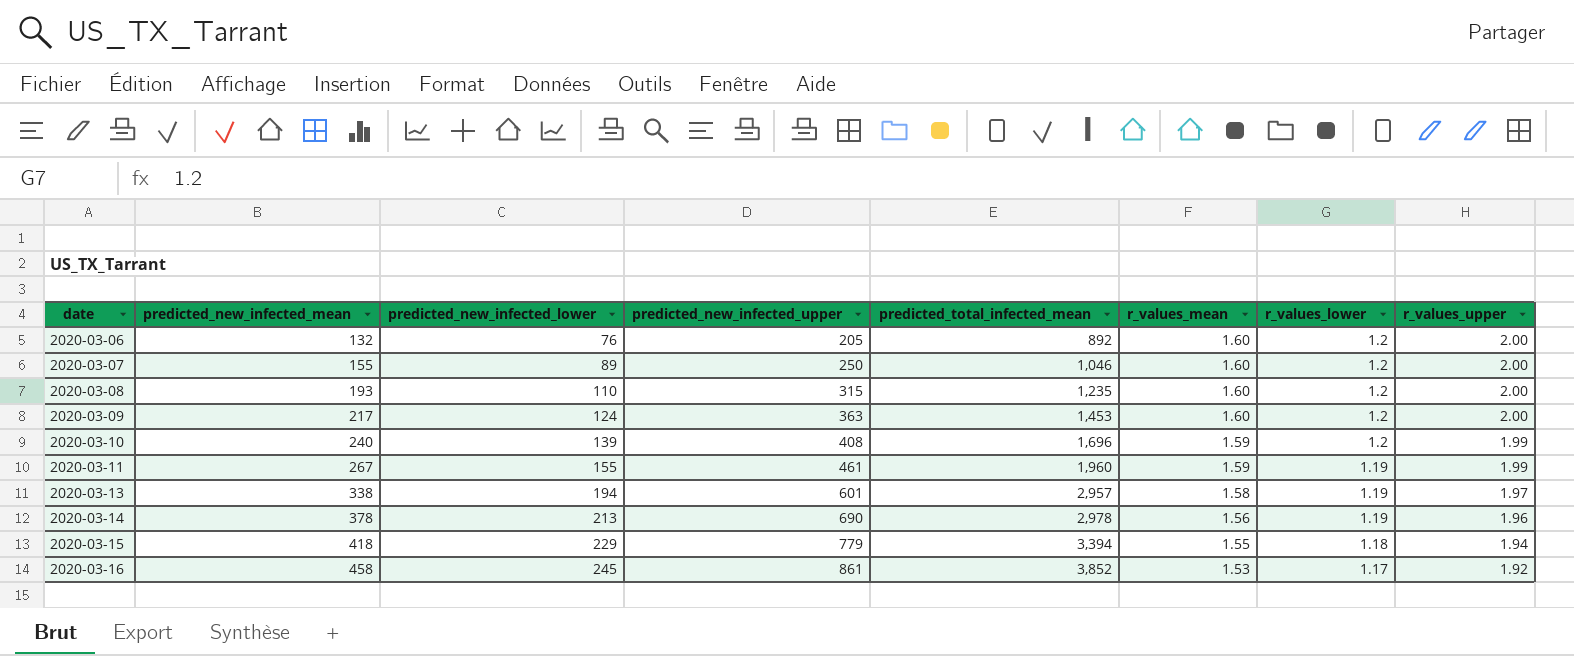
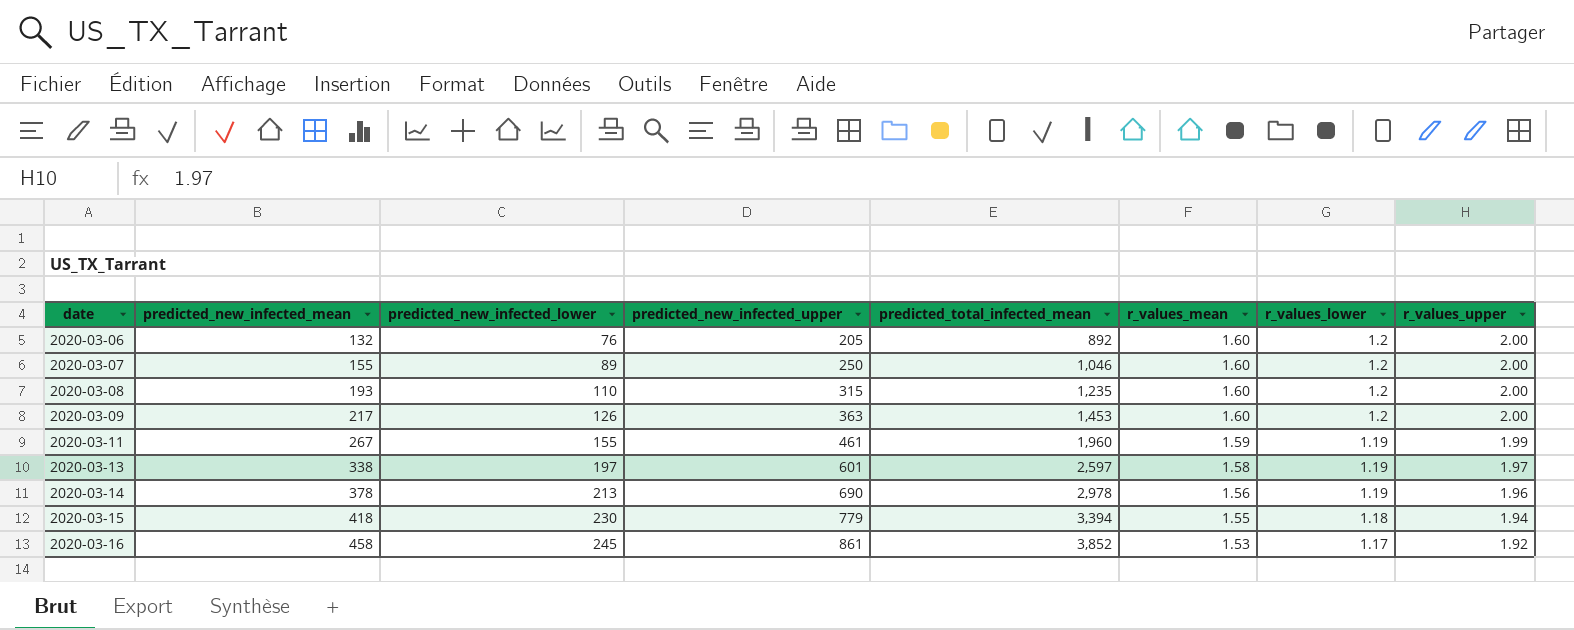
row 2020-03-10: 240 | 139 | 408 | 1,696 | 1.59 | 1.2 | 1.99 -> none
2020-03-09 | predicted_new_infected_lower: 124 -> 126
2020-03-13 | predicted_new_infected_lower: 194 -> 197
2020-03-13 | predicted_total_infected_mean: 2,957 -> 2,597
2020-03-15 | predicted_new_infected_lower: 229 -> 230

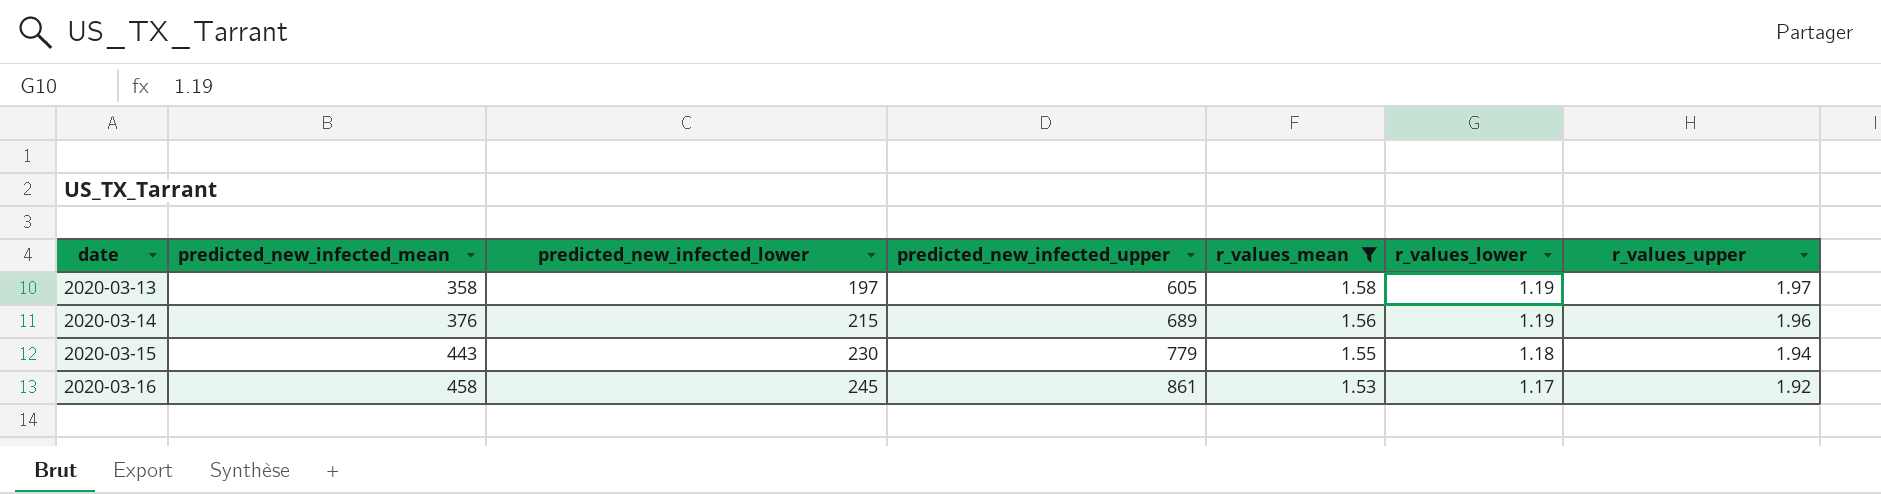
filter: none -> r_values_mean <= 1.58
column predicted_total_infected_mean | position: 5 -> none
2020-03-13 | predicted_new_infected_mean: 338 -> 358
2020-03-13 | predicted_new_infected_upper: 601 -> 605
2020-03-14 | predicted_new_infected_mean: 378 -> 376
2020-03-14 | predicted_new_infected_lower: 213 -> 215
2020-03-14 | predicted_new_infected_upper: 690 -> 689
2020-03-15 | predicted_new_infected_mean: 418 -> 443

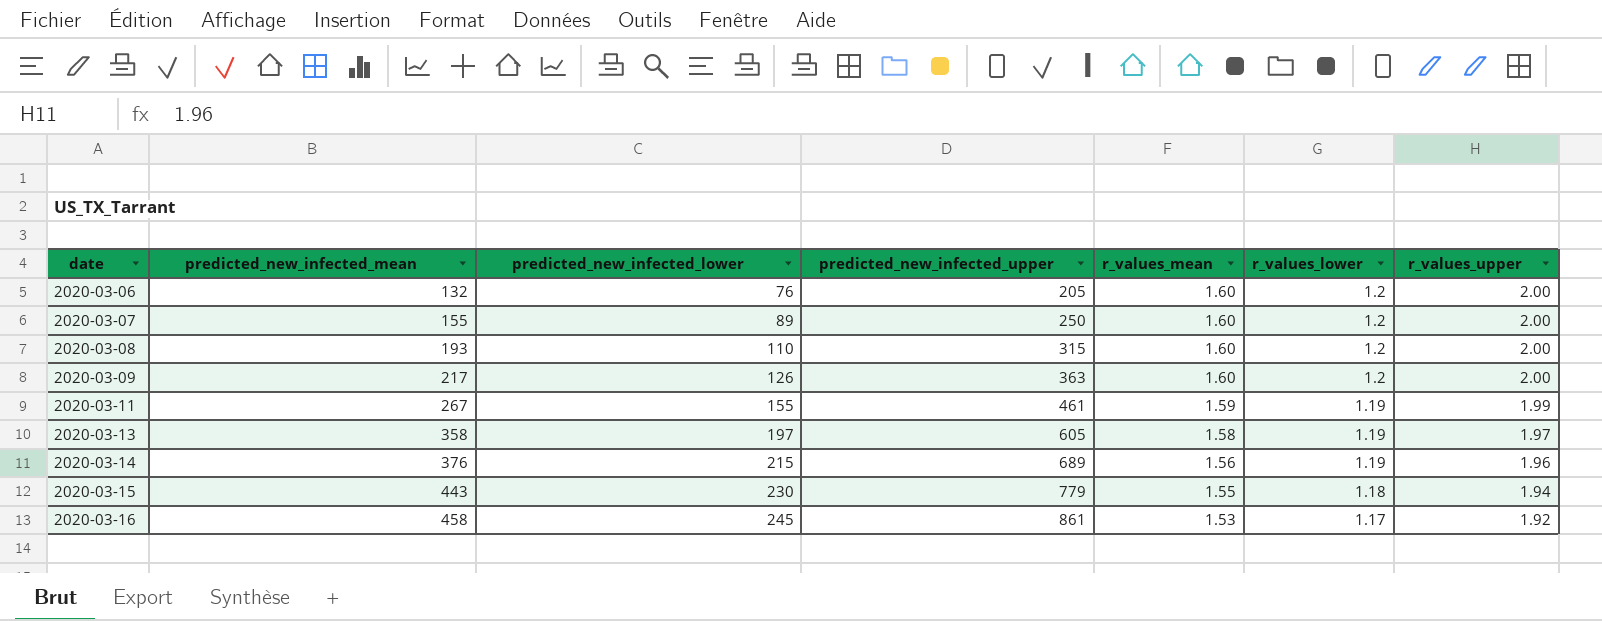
filter: r_values_mean <= 1.58 -> none

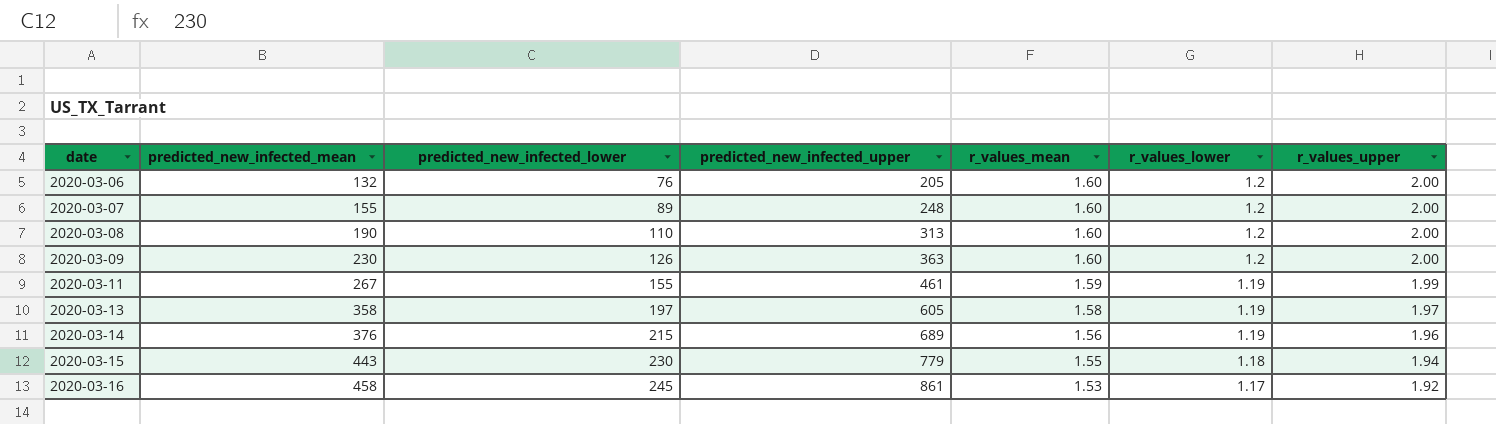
2020-03-07 | predicted_new_infected_upper: 250 -> 248
2020-03-08 | predicted_new_infected_mean: 193 -> 190
2020-03-08 | predicted_new_infected_upper: 315 -> 313
2020-03-09 | predicted_new_infected_mean: 217 -> 230

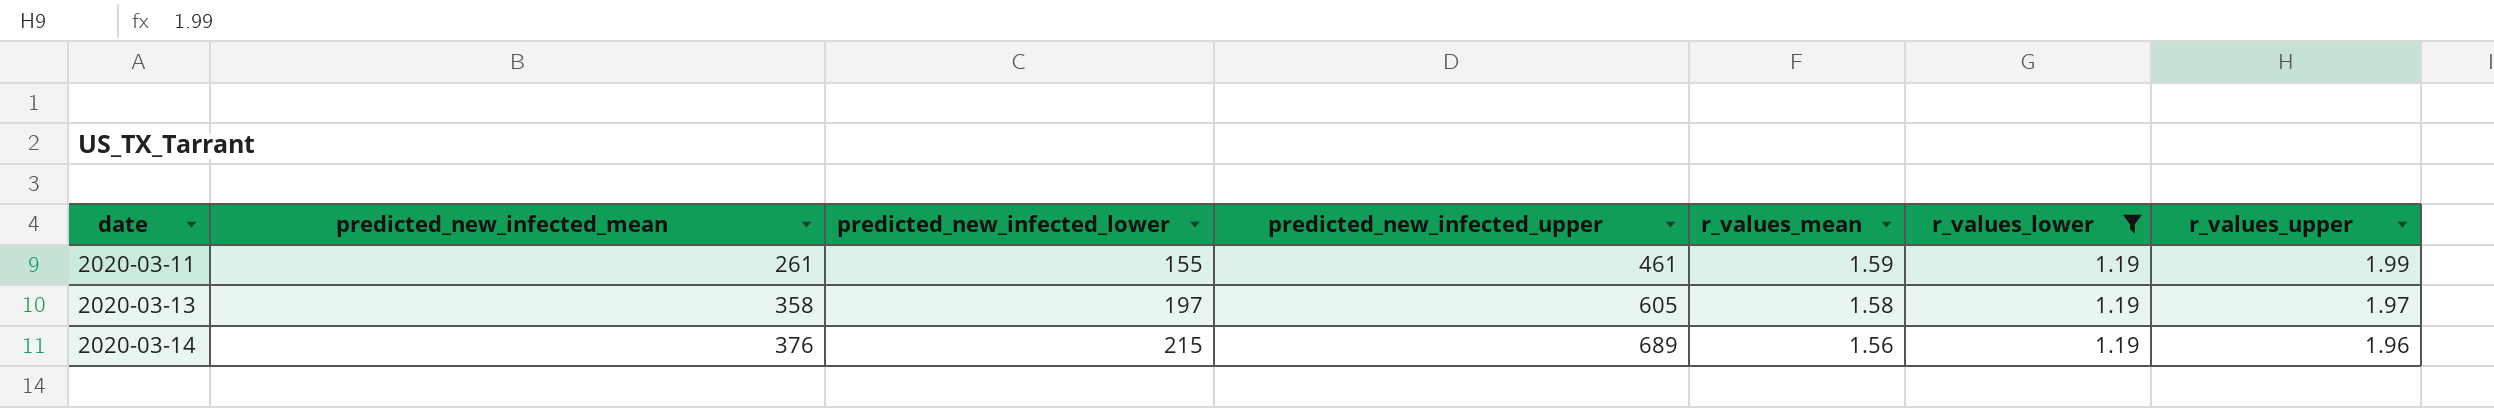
filter: none -> r_values_lower = 1.19
2020-03-11 | predicted_new_infected_mean: 267 -> 261

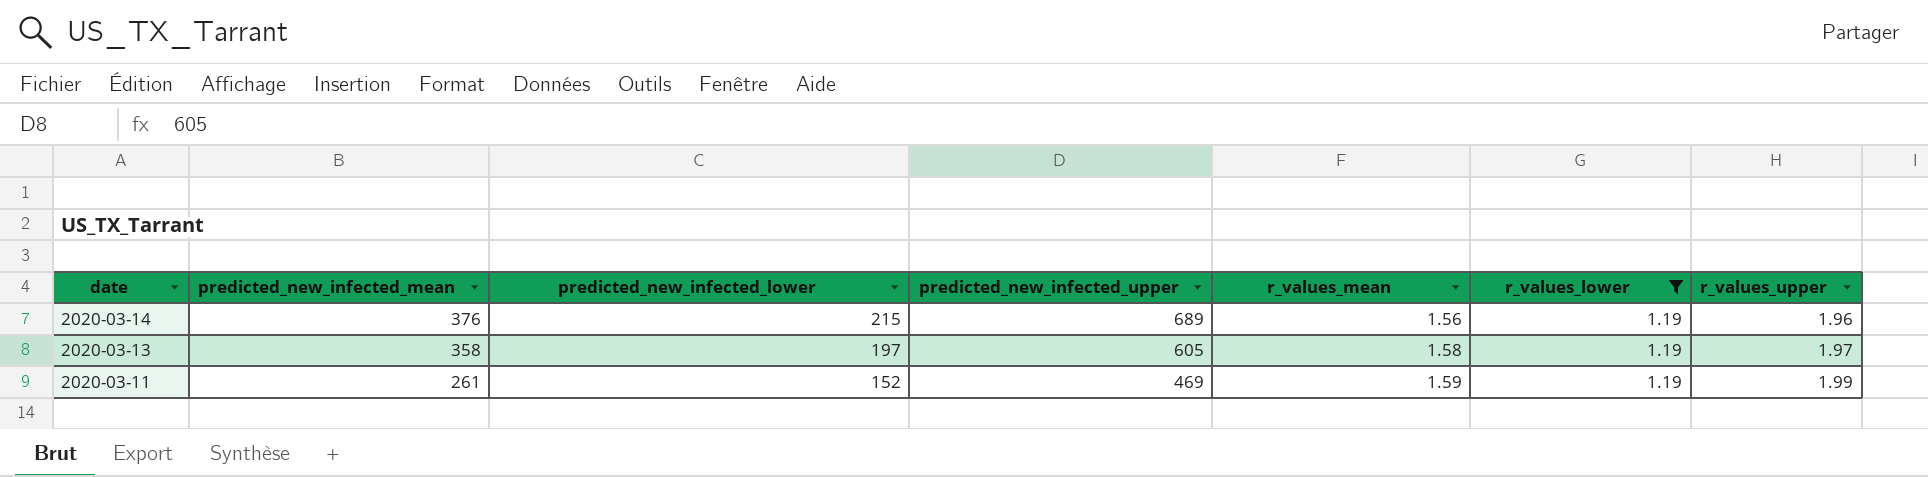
row order: date ascending -> date descending
2020-03-11 | predicted_new_infected_lower: 155 -> 152
2020-03-11 | predicted_new_infected_upper: 461 -> 469

